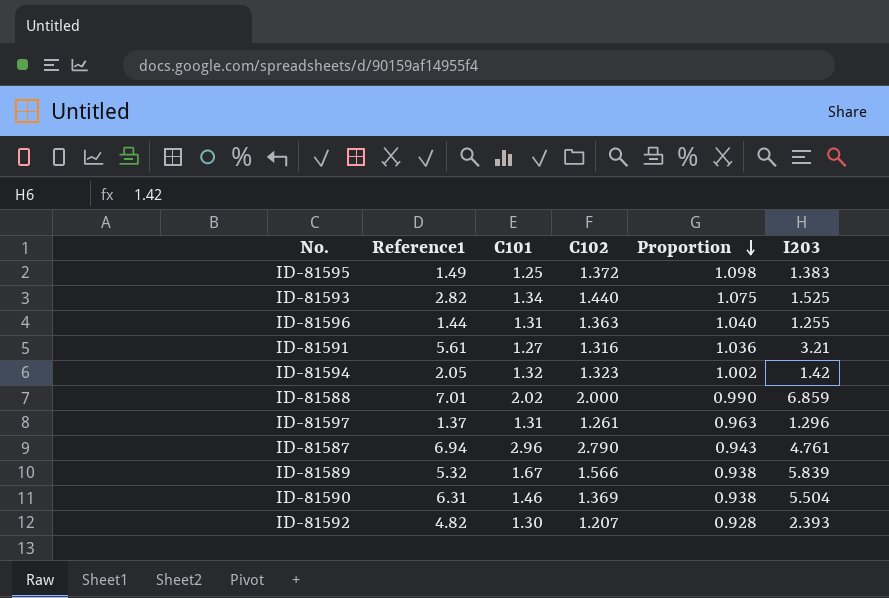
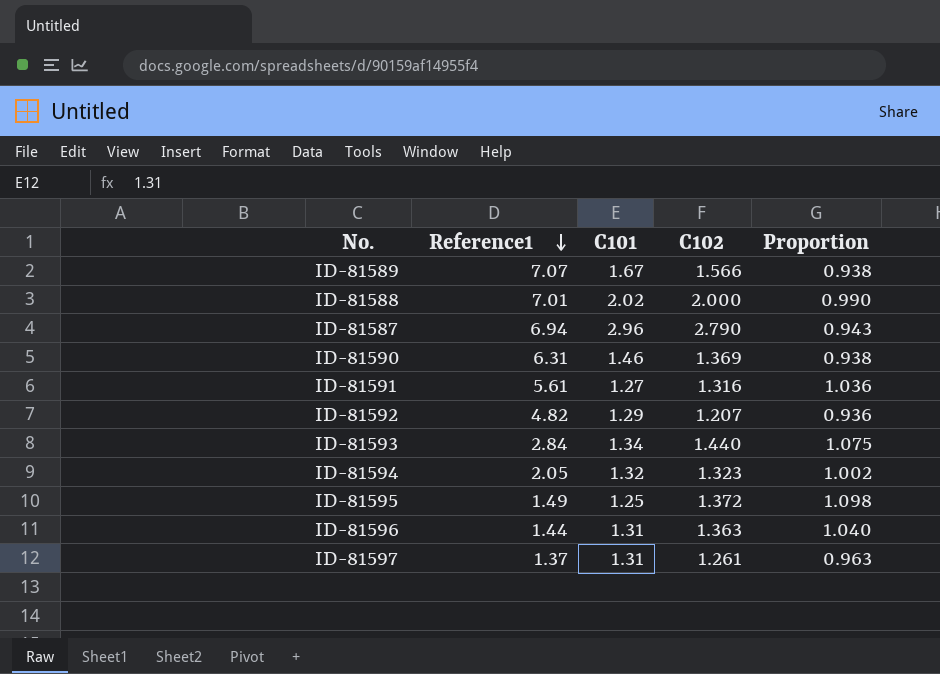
row order: Proportion descending -> Reference1 descending
column I203 | position: 6 -> none
ID-81589 | Reference1: 5.32 -> 7.07
ID-81592 | C101: 1.30 -> 1.29
ID-81592 | Proportion: 0.928 -> 0.936
ID-81593 | Reference1: 2.82 -> 2.84

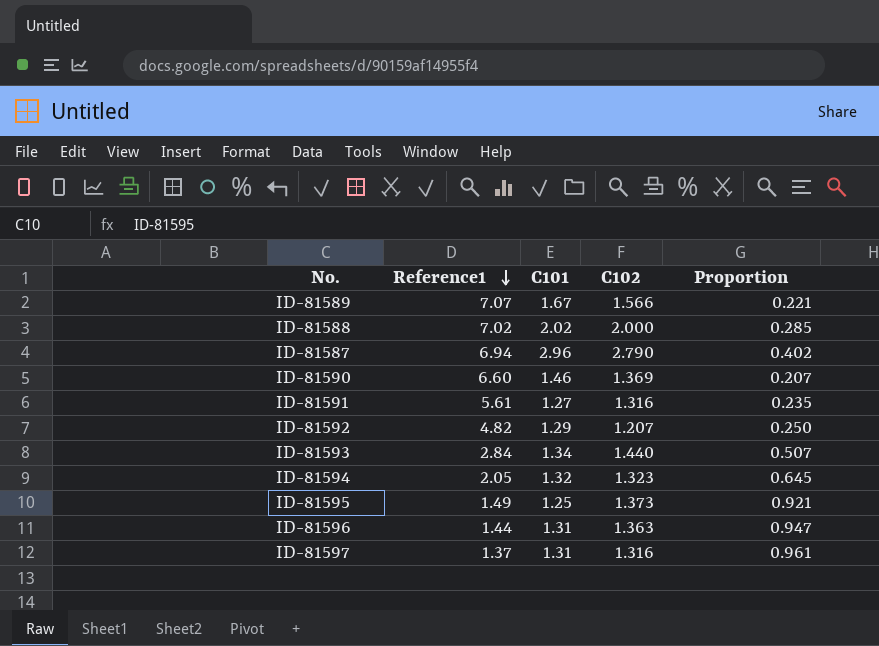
column Proportion | formula: [C102] / [C101] -> [C102] / [Reference1]
ID-81588 | Reference1: 7.01 -> 7.02
ID-81590 | Reference1: 6.31 -> 6.60
ID-81595 | C102: 1.372 -> 1.373
ID-81597 | C102: 1.261 -> 1.316

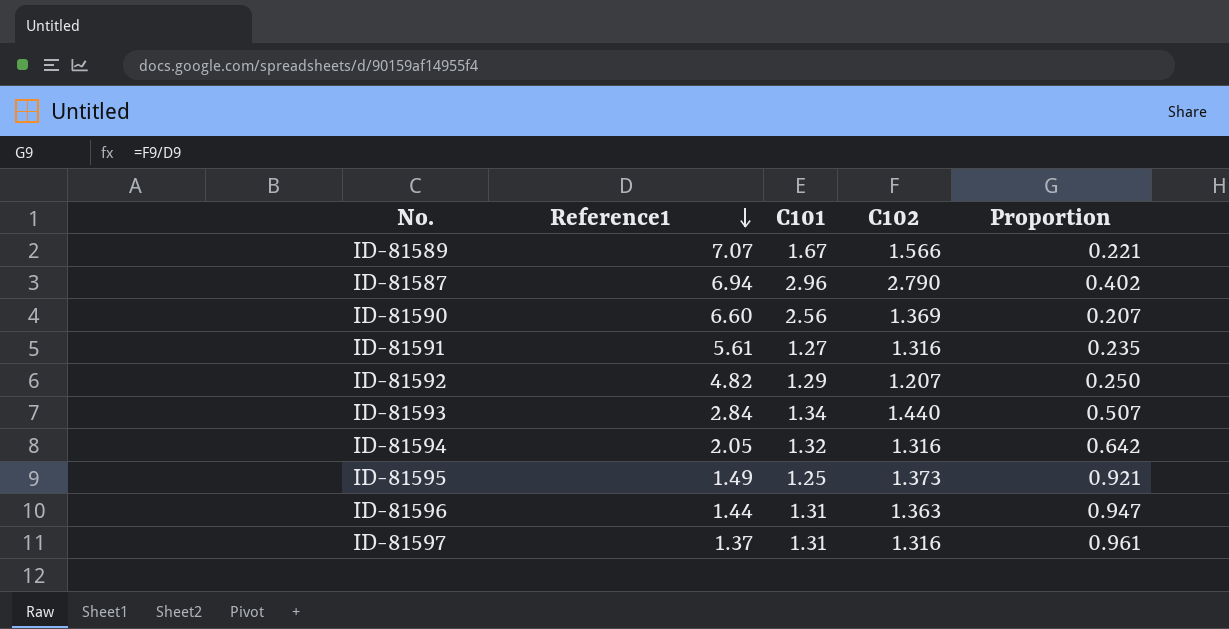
row ID-81588: 7.02 | 2.02 | 2.000 | 0.285 -> none
ID-81590 | C101: 1.46 -> 2.56
ID-81594 | C102: 1.323 -> 1.316
ID-81594 | Proportion: 0.645 -> 0.642

